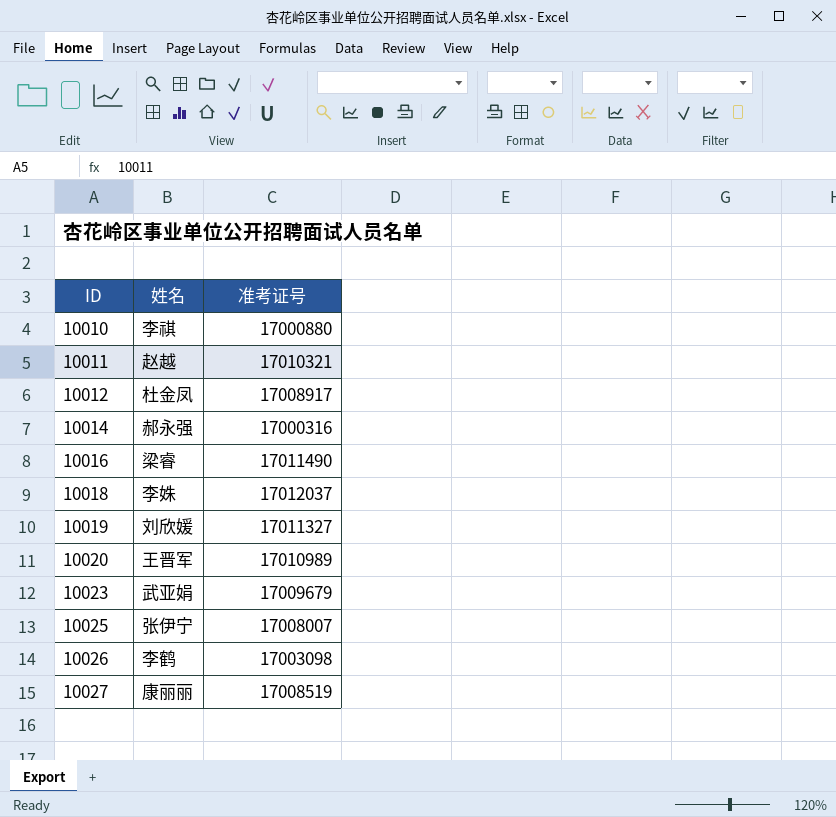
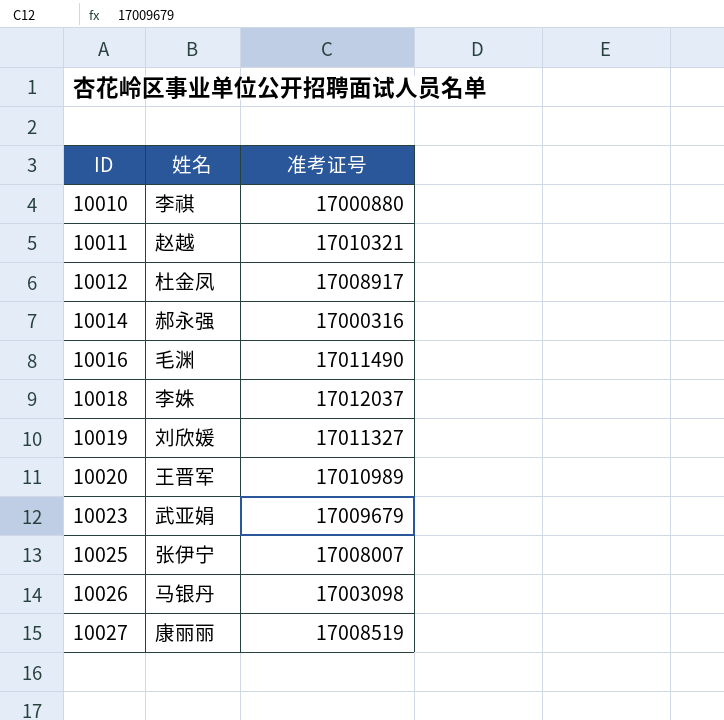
10016 | 姓名: 梁睿 -> 毛渊
10026 | 姓名: 李鹤 -> 马银丹

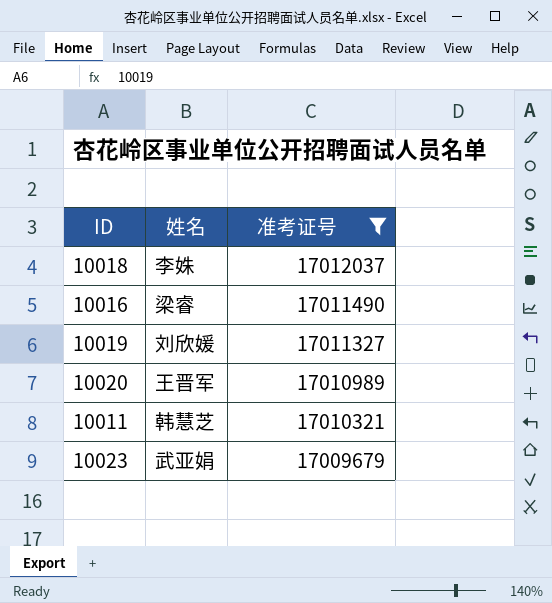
filter: none -> 准考证号 >= 17009679
row order: ID ascending -> 准考证号 descending
10016 | 姓名: 毛渊 -> 梁睿
10011 | 姓名: 赵越 -> 韩慧芝

